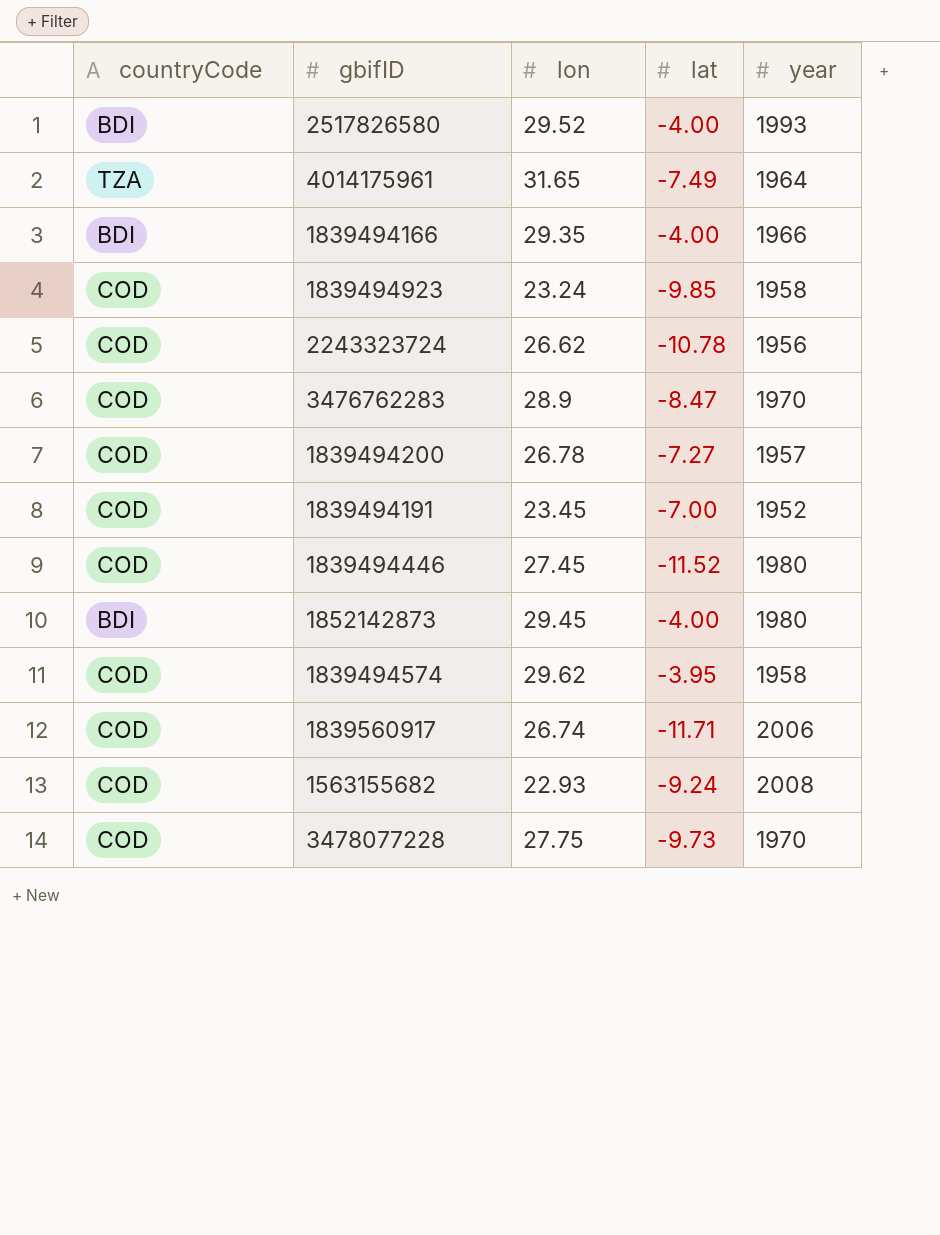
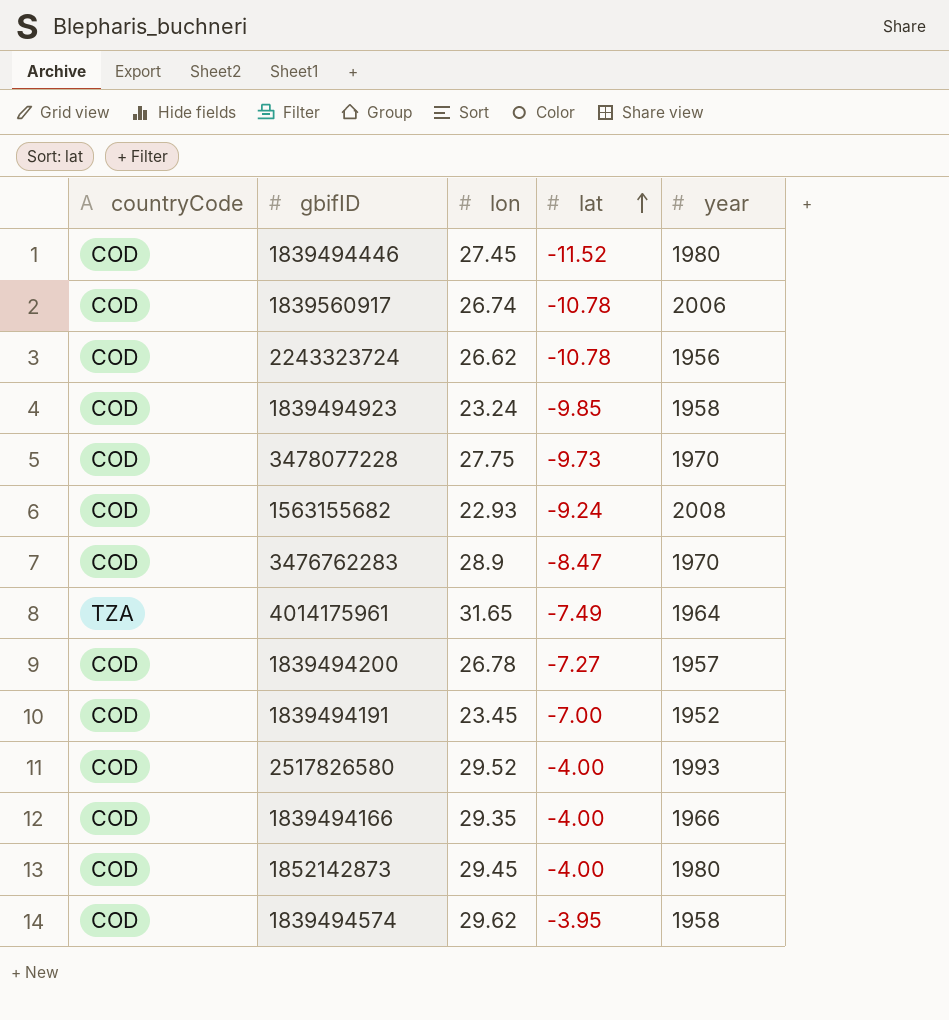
row order: none -> lat ascending
1839560917 | lat: -11.71 -> -10.78
2517826580 | countryCode: BDI -> COD
1839494166 | countryCode: BDI -> COD
1852142873 | countryCode: BDI -> COD

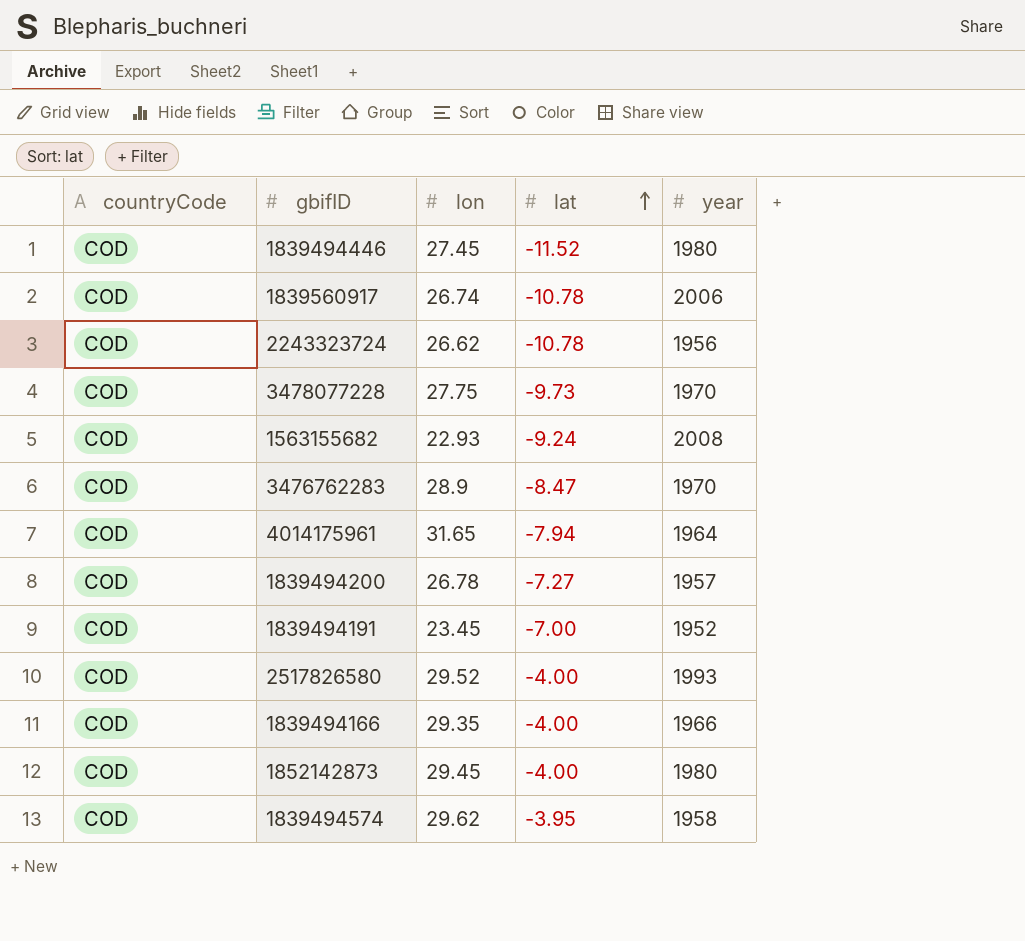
row 1839494923: COD | 23.24 | -9.85 | 1958 -> none
4014175961 | countryCode: TZA -> COD
4014175961 | lat: -7.49 -> -7.94

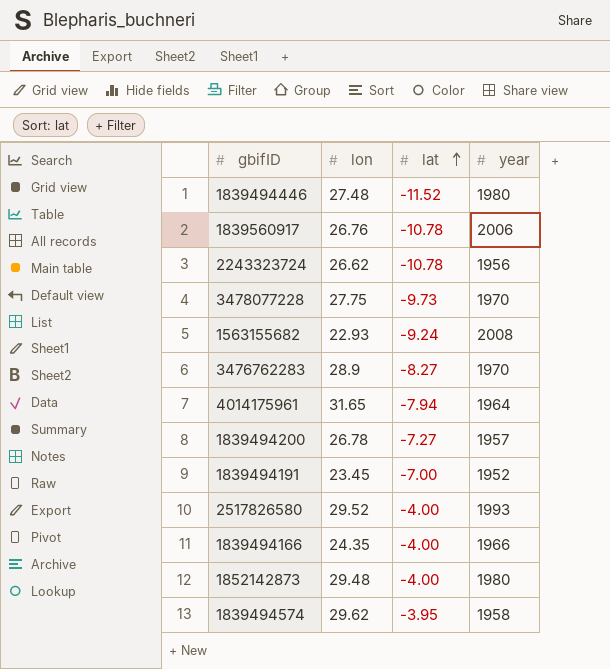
column countryCode | position: 1 -> none
1839494446 | lon: 27.45 -> 27.48
1839560917 | lon: 26.74 -> 26.76
3476762283 | lat: -8.47 -> -8.27
1839494166 | lon: 29.35 -> 24.35
1852142873 | lon: 29.45 -> 29.48

